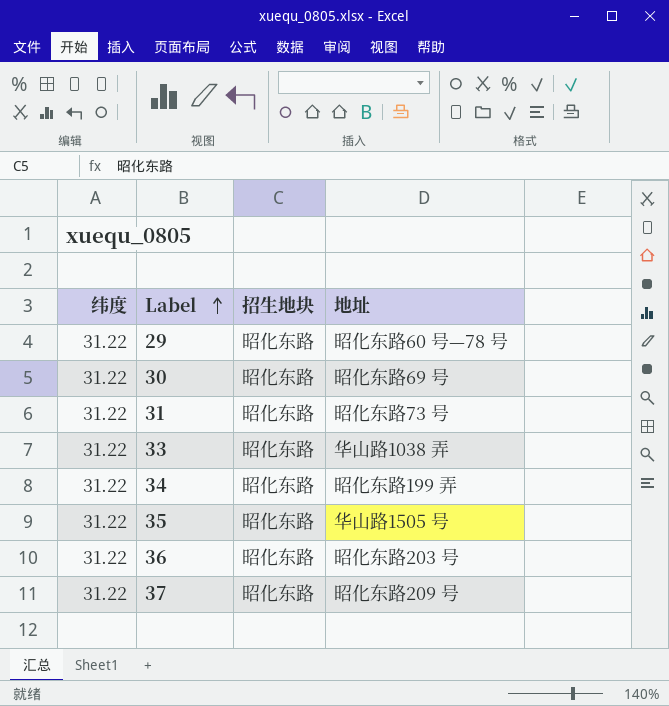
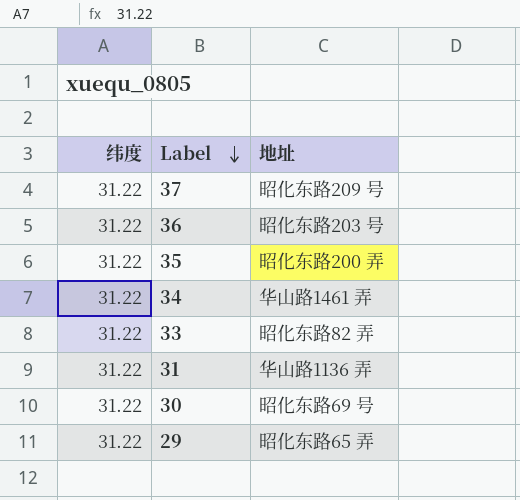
row order: Label ascending -> Label descending
column 招生地块 | position: 3 -> none
35 | 地址: 华山路1505 号 -> 昭化东路200 弄
34 | 地址: 昭化东路199 弄 -> 华山路1461 弄
33 | 地址: 华山路1038 弄 -> 昭化东路82 弄
31 | 地址: 昭化东路73 号 -> 华山路1136 弄
29 | 地址: 昭化东路60 号—78 号 -> 昭化东路65 弄

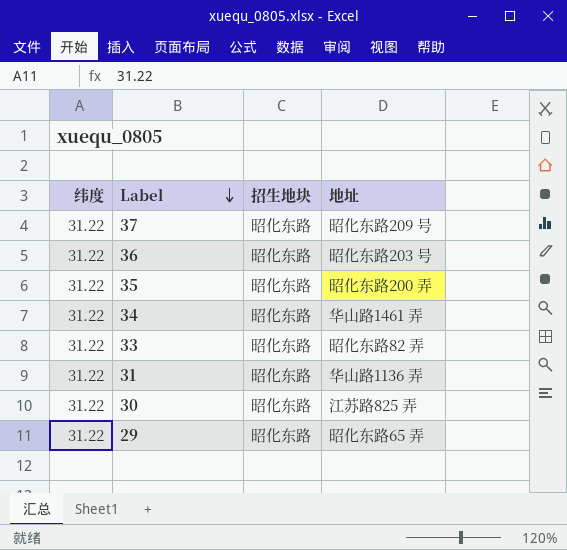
column 招生地块 | position: none -> 3
30 | 地址: 昭化东路69 号 -> 江苏路825 弄

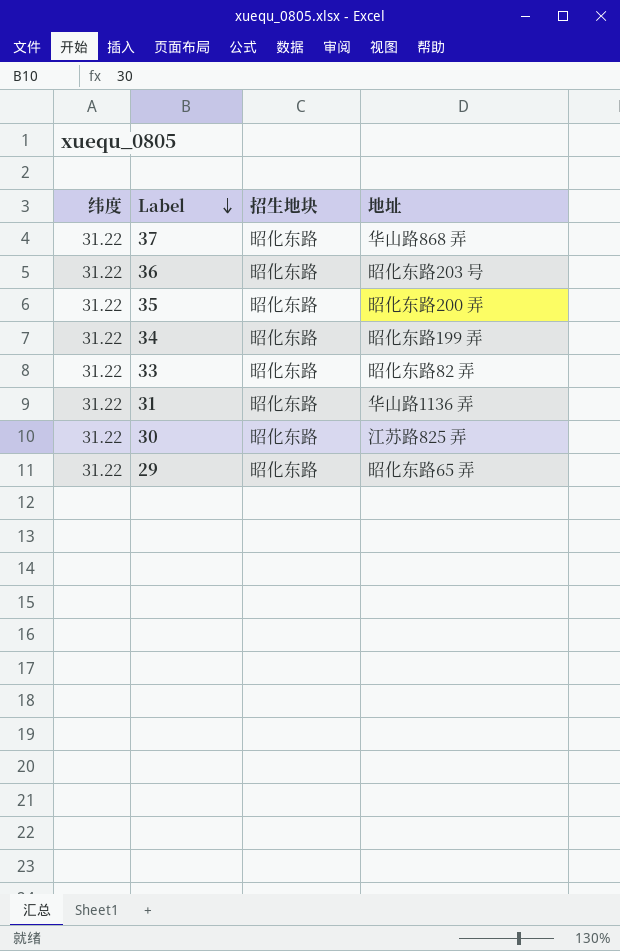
37 | 地址: 昭化东路209 号 -> 华山路868 弄
34 | 地址: 华山路1461 弄 -> 昭化东路199 弄

